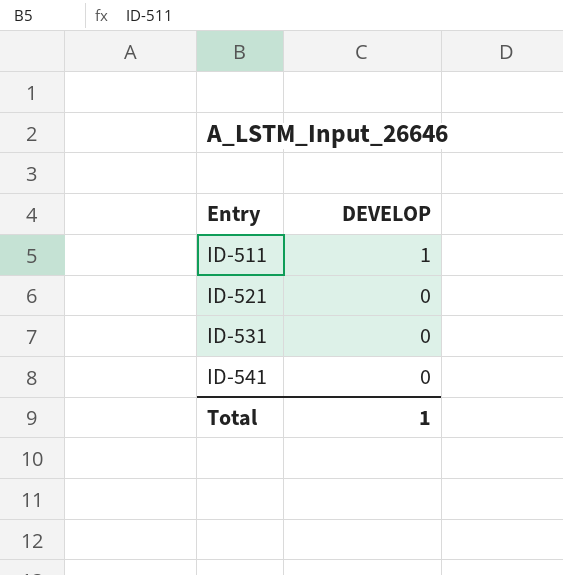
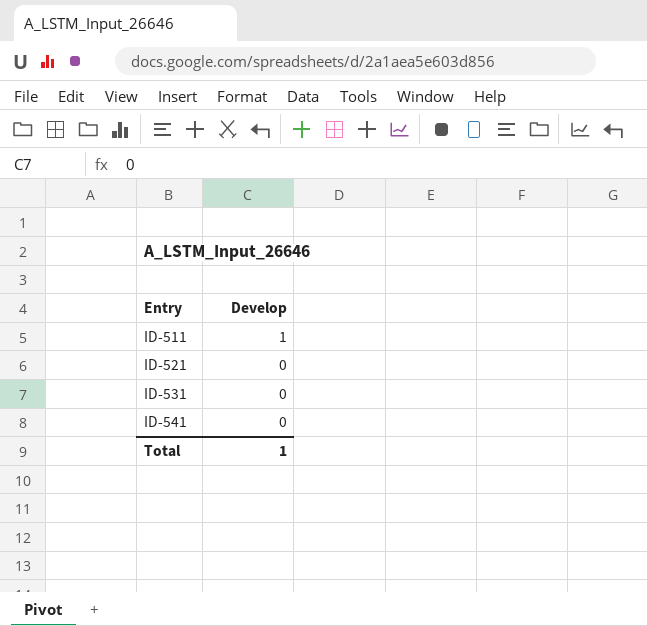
column name: DEVELOP -> Develop

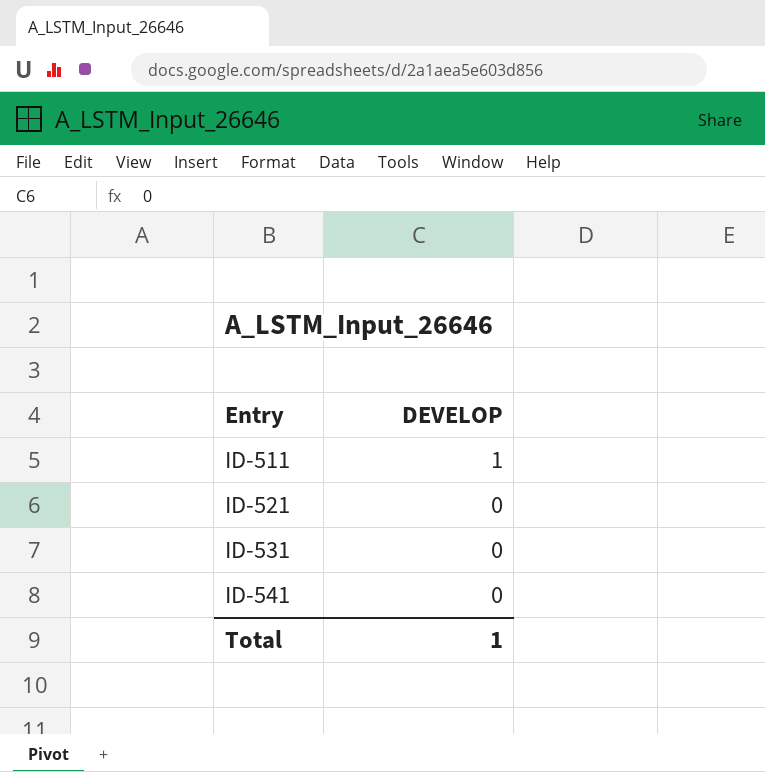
column name: Develop -> DEVELOP

